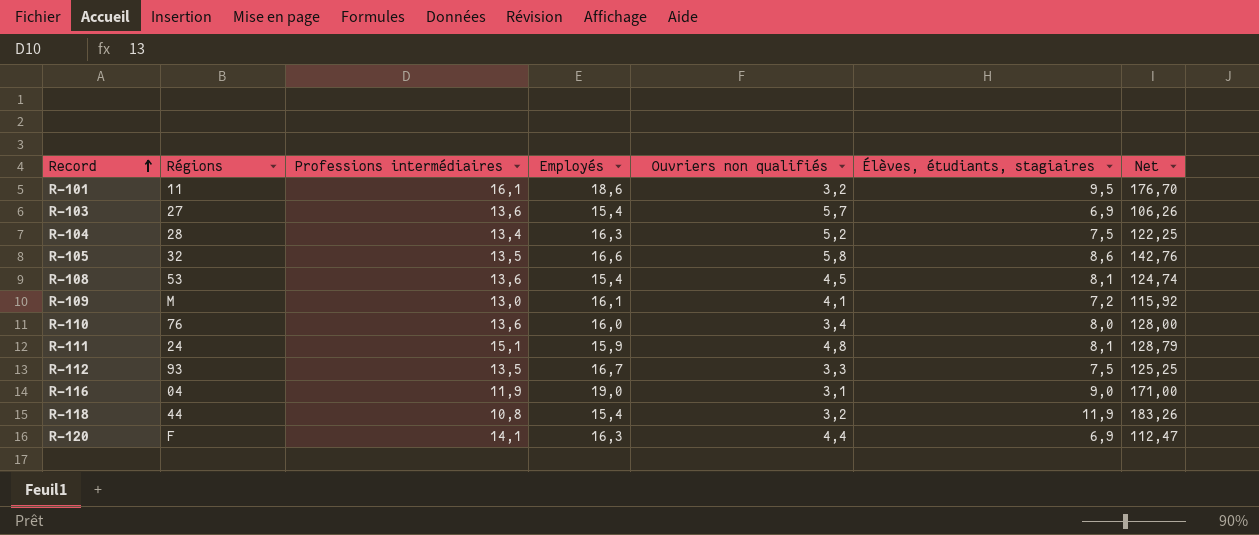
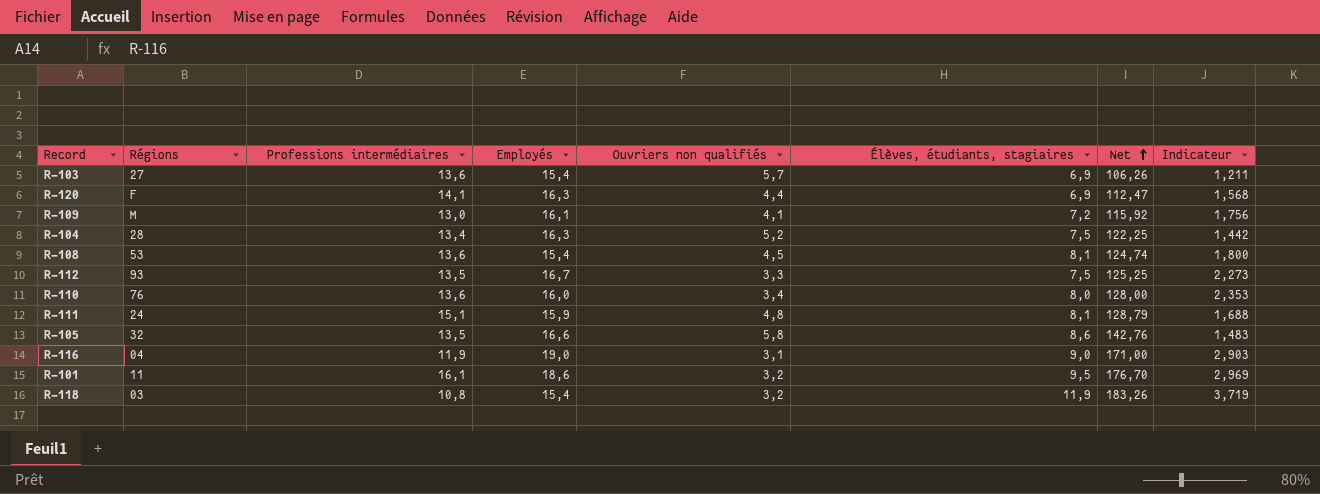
row order: Record ascending -> Net ascending
column Indicateur | formula: none -> [Élèves, étudiants, stagiaires] / [Ouvriers non qualifiés]
R-118 | Régions: 44 -> 03

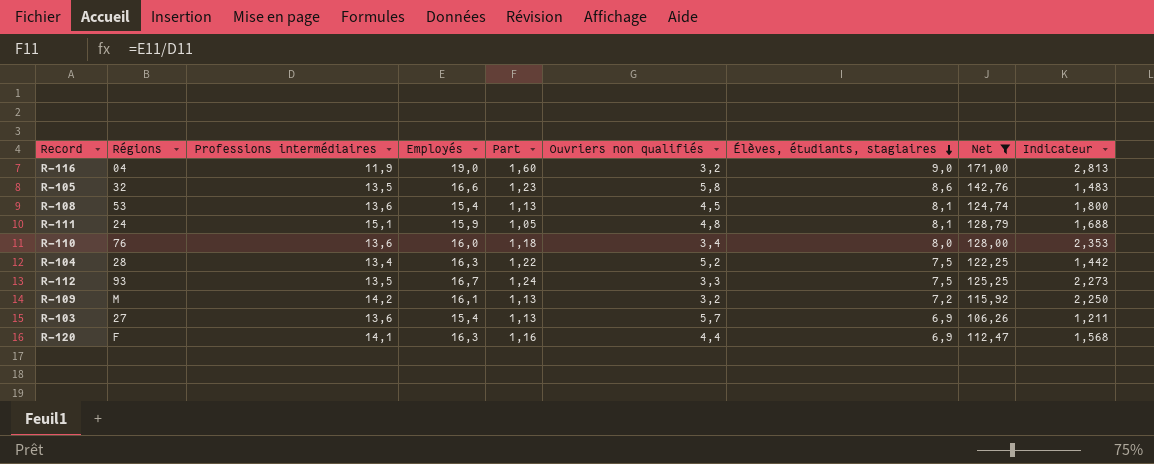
filter: none -> Net <= 171,00
row order: Net ascending -> Élèves, étudiants, stagiaires descending
column Part | formula: none -> [Employés] / [Professions intermédiaires]
R-116 | Ouvriers non qualifiés: 3,1 -> 3,2
R-116 | Indicateur: 2,903 -> 2,813
R-109 | Professions intermédiaires: 13,0 -> 14,2
R-109 | Ouvriers non qualifiés: 4,1 -> 3,2
R-109 | Indicateur: 1,756 -> 2,250

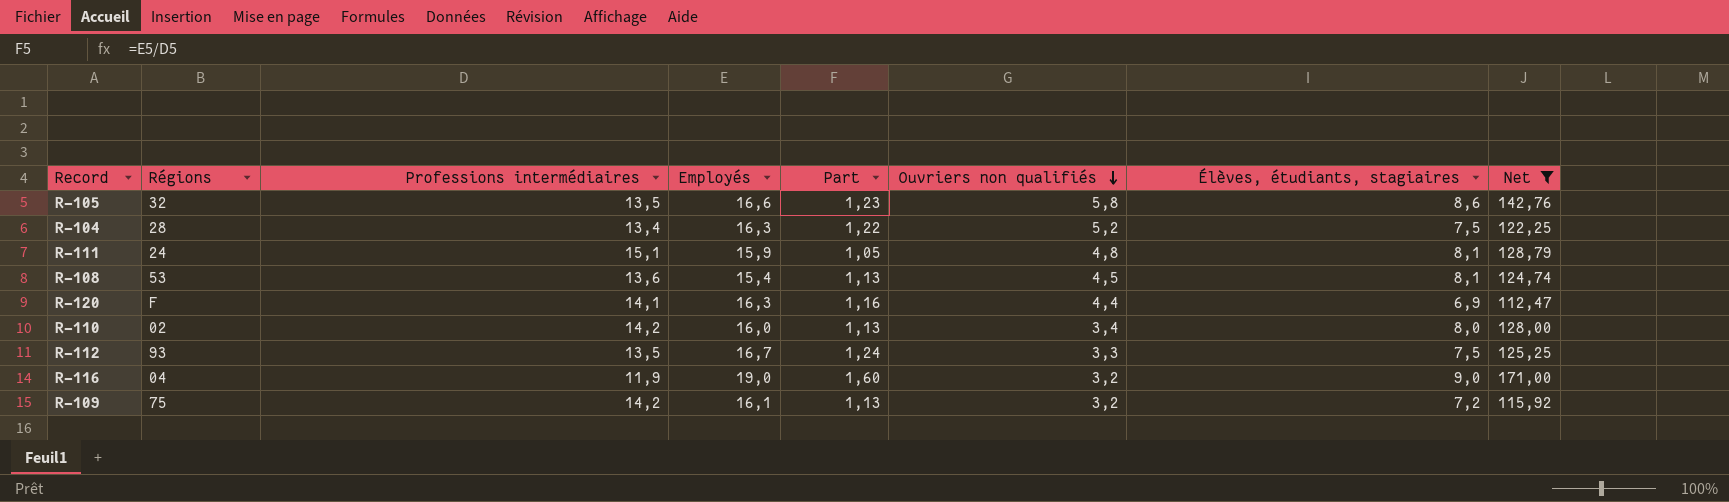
row order: Élèves, étudiants, stagiaires descending -> Ouvriers non qualifiés descending
column Indicateur | formula: [Élèves, étudiants, stagiaires] / [Ouvriers non qualifiés] -> none
row R-103: 27 | 13,6 | 15,4 | 1,13 | 5,7 | 6,9 | 106,26 | 1,211 -> none
R-110 | Régions: 76 -> 02
R-110 | Professions intermédiaires: 13,6 -> 14,2
R-110 | Part: 1,18 -> 1,13
R-109 | Régions: M -> 75

